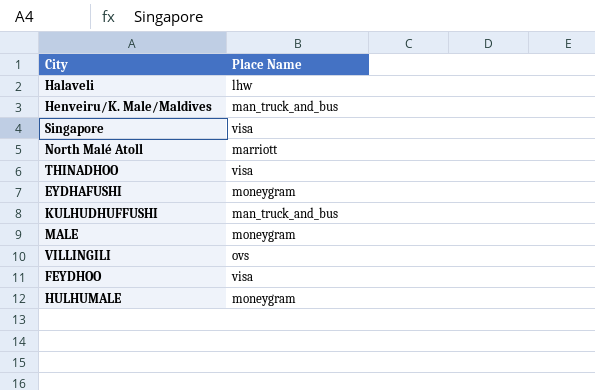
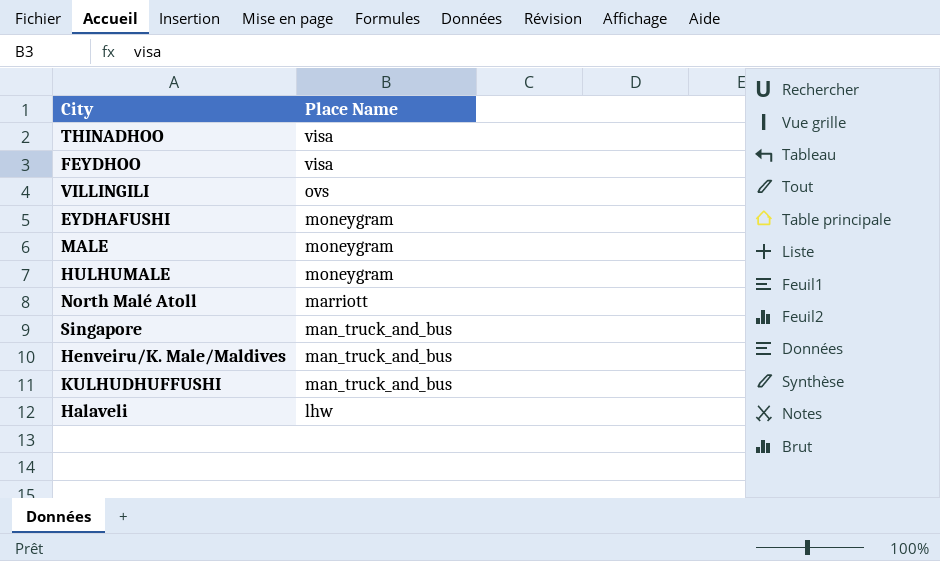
row order: none -> Place Name descending
Singapore | Place Name: visa -> man_truck_and_bus

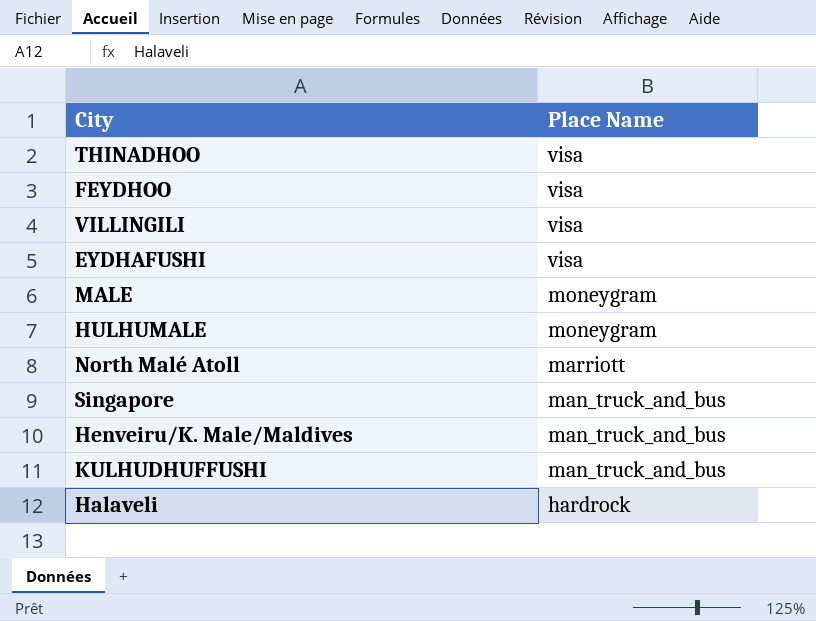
VILLINGILI | Place Name: ovs -> visa
EYDHAFUSHI | Place Name: moneygram -> visa
Halaveli | Place Name: lhw -> hardrock

